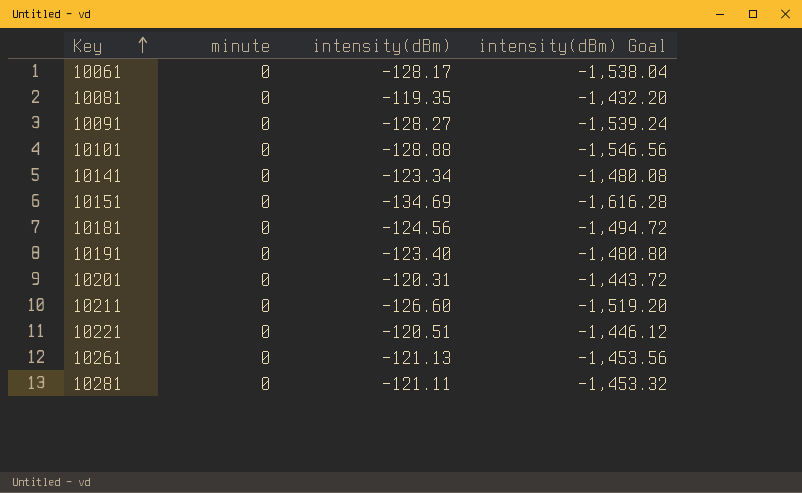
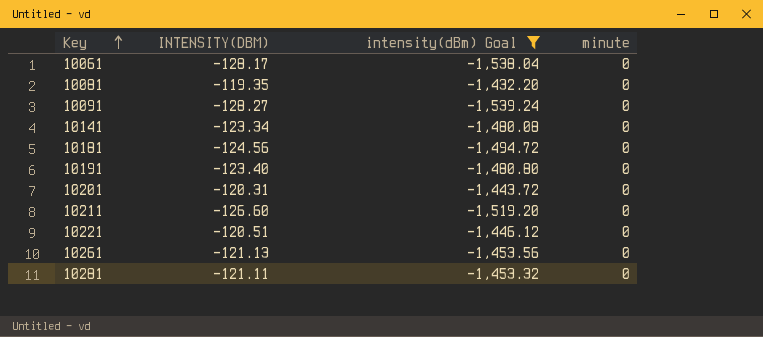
filter: none -> intensity(dBm) Goal >= -1,539.24
column name: intensity(dBm) -> INTENSITY(DBM)
column minute | position: 2 -> 4

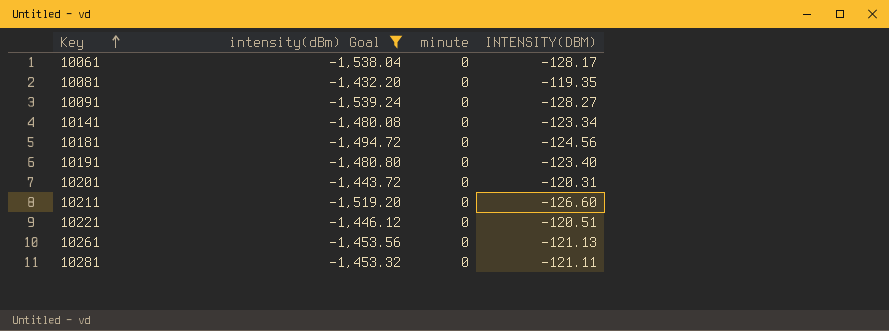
column INTENSITY(DBM) | position: 2 -> 4

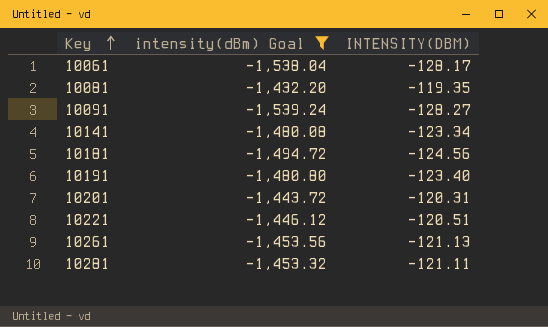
column minute | position: 3 -> none
row 10211: -1,519.20 | 0 | -126.60 -> none

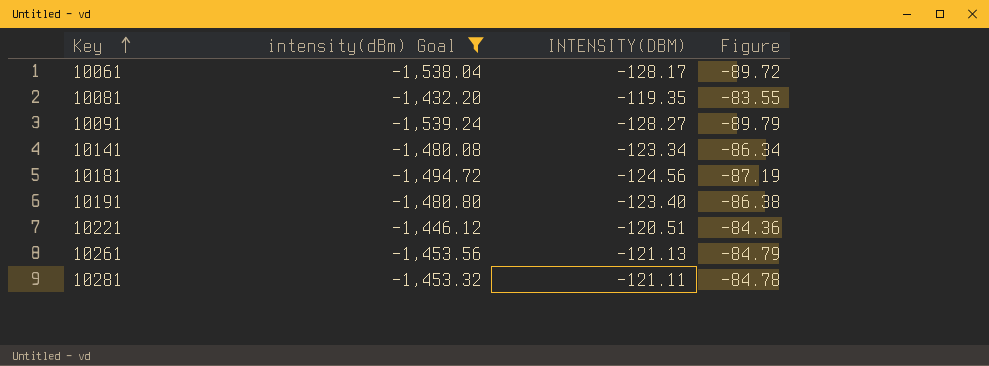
column Figure | formula: none -> [INTENSITY(DBM)] * 0.7
row 10201: -1,443.72 | -120.31 -> none

